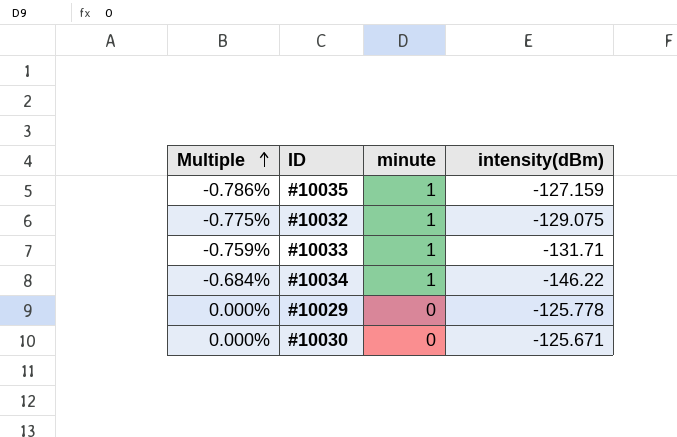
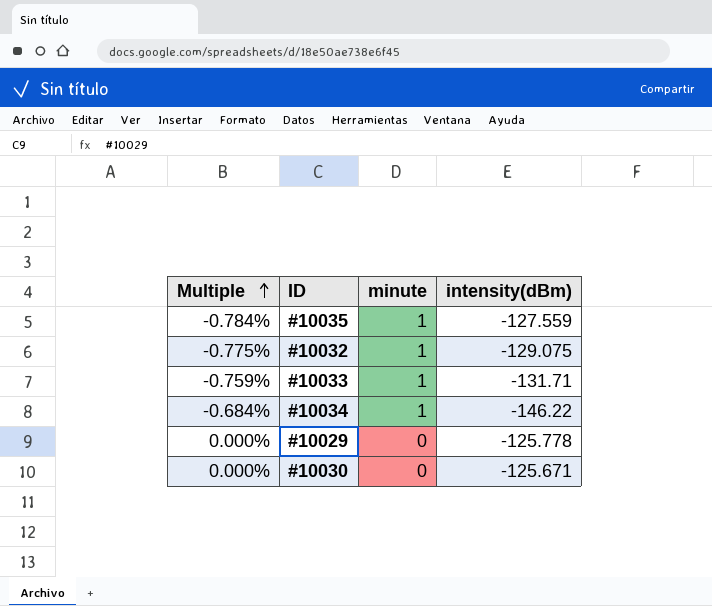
#10035 | Multiple: -0.786% -> -0.784%
#10035 | intensity(dBm): -127.159 -> -127.559

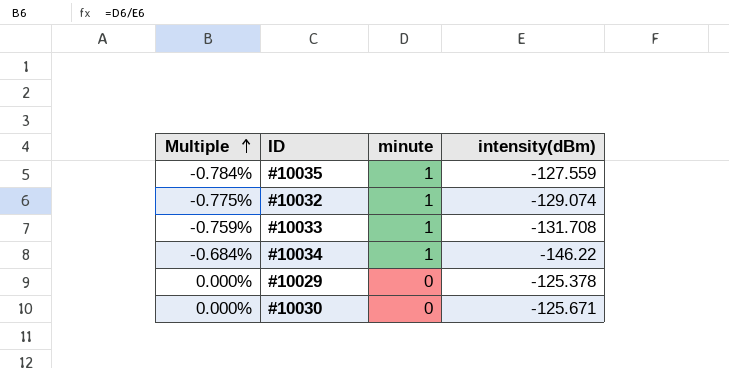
#10032 | intensity(dBm): -129.075 -> -129.074
#10033 | intensity(dBm): -131.71 -> -131.708
#10029 | intensity(dBm): -125.778 -> -125.378

